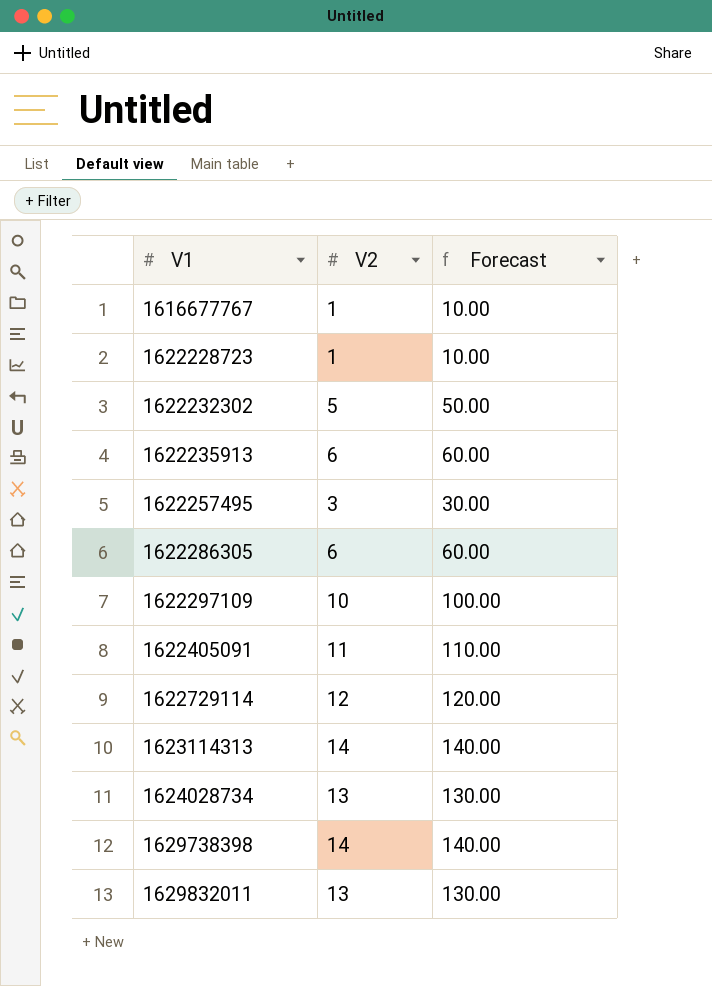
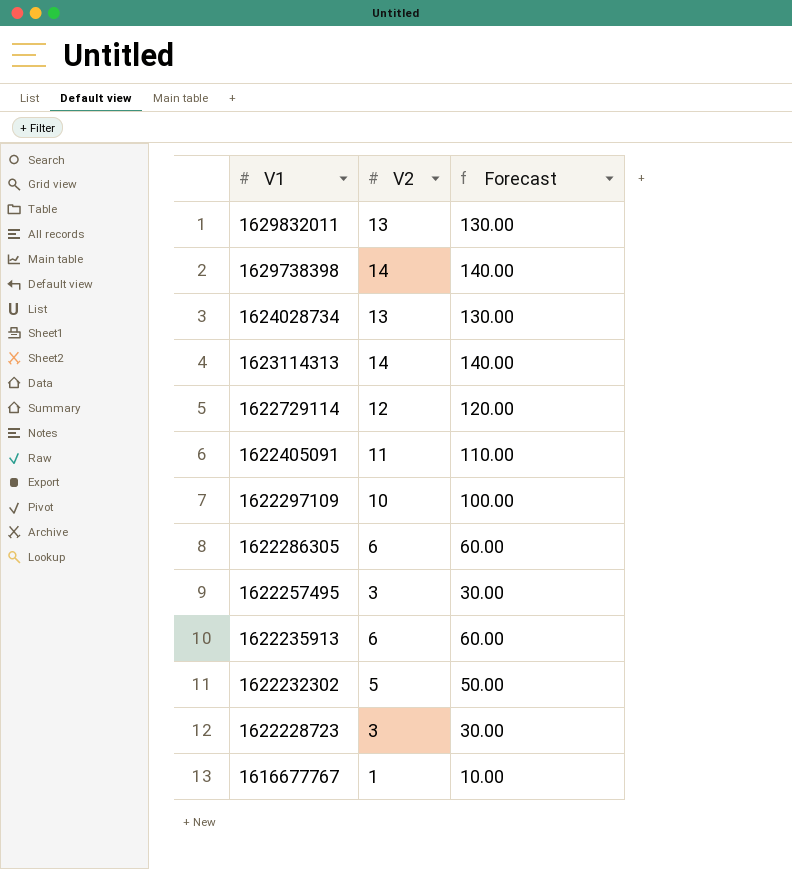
row order: V1 ascending -> V1 descending
1622228723 | V2: 1 -> 3
1622228723 | Forecast: 10.00 -> 30.00

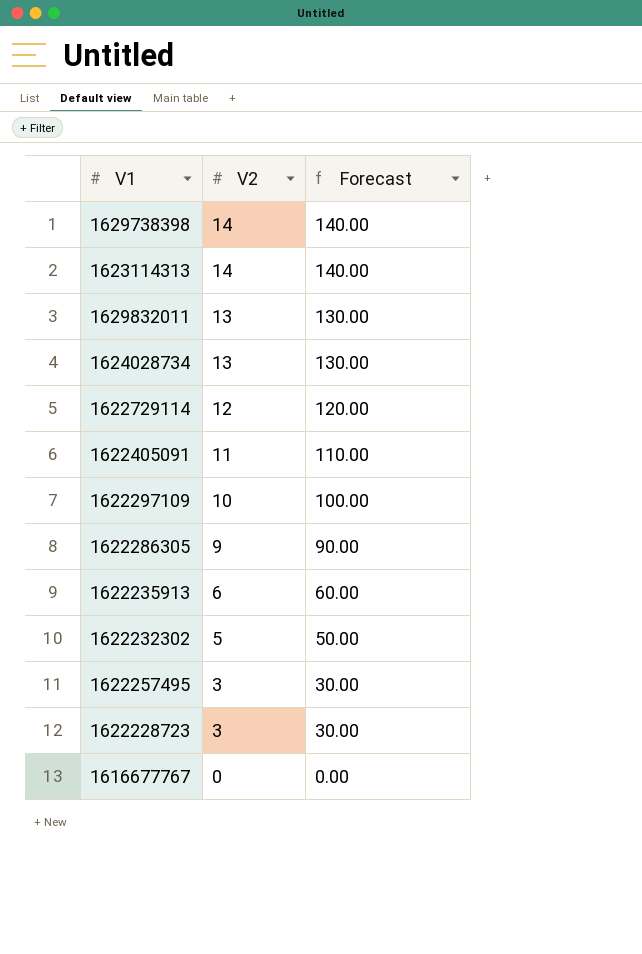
row order: V1 descending -> V2 descending
1622286305 | V2: 6 -> 9
1622286305 | Forecast: 60.00 -> 90.00
1616677767 | V2: 1 -> 0
1616677767 | Forecast: 10.00 -> 0.00

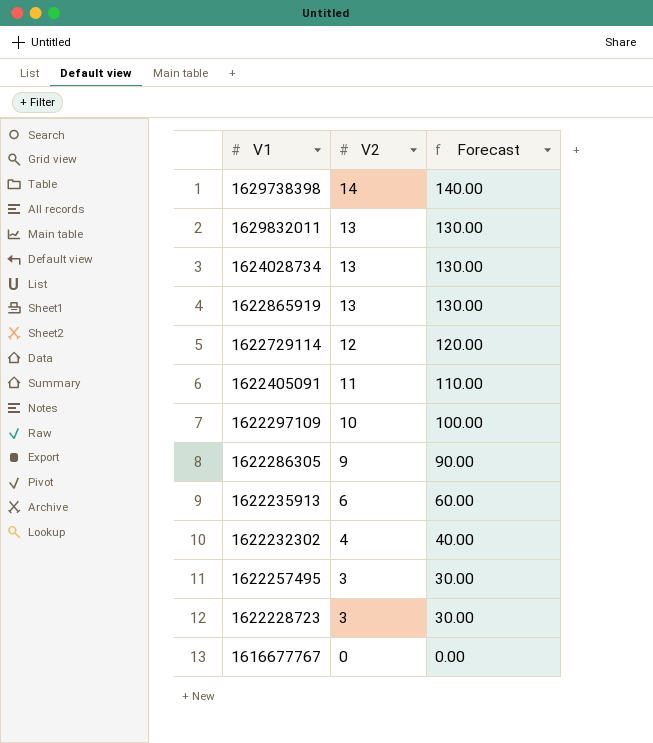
row 1623114313: 14 | 140.00 -> none
row 1622865919: none -> 13 | 130.00
1622232302 | V2: 5 -> 4
1622232302 | Forecast: 50.00 -> 40.00

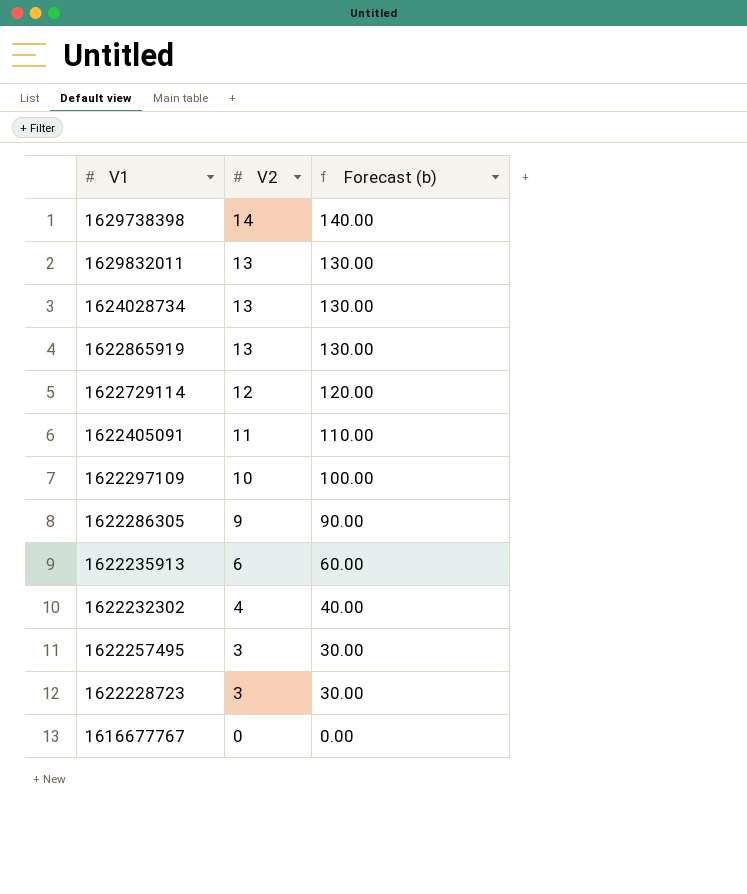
column name: Forecast -> Forecast (b)

